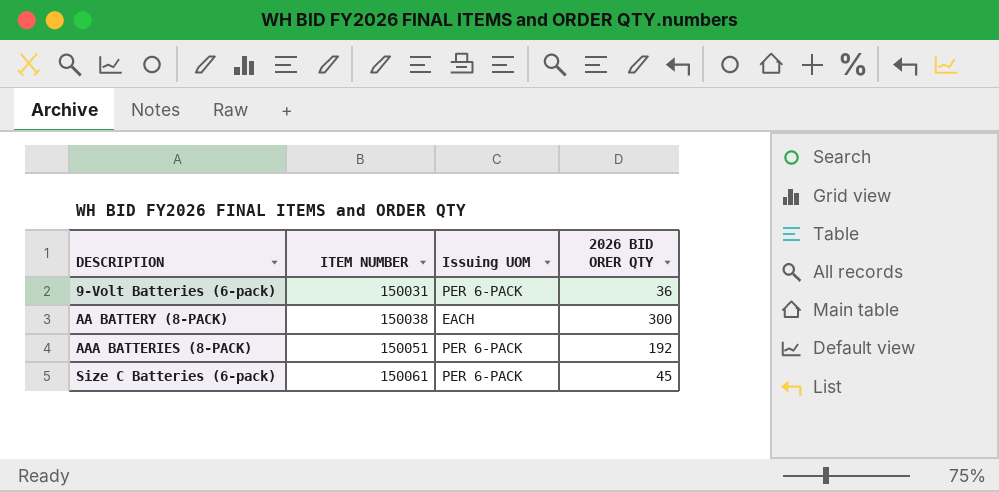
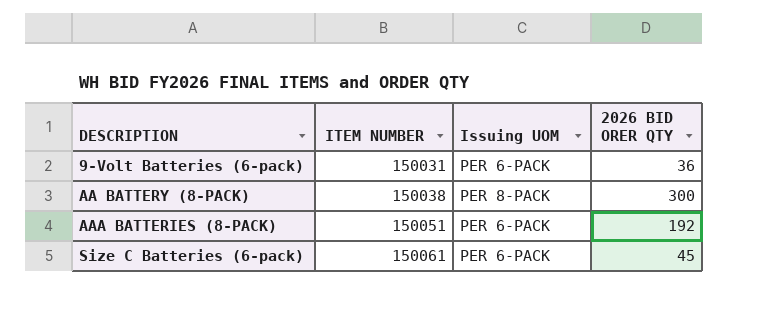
AA BATTERY (8-PACK) | Issuing UOM: EACH -> PER 8-PACK

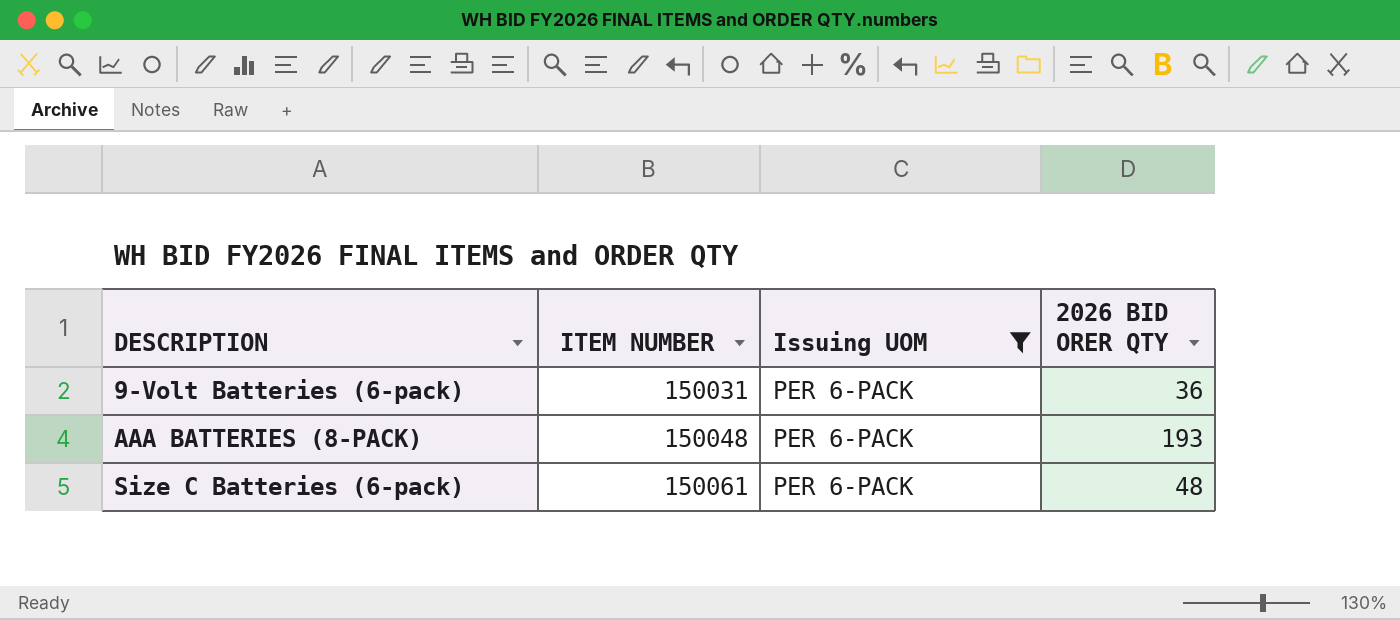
filter: none -> Issuing UOM = PER 6-PACK
AAA BATTERIES (8-PACK) | ITEM NUMBER: 150051 -> 150048
AAA BATTERIES (8-PACK) | 2026 BID ORER QTY: 192 -> 193
Size C Batteries (6-pack) | 2026 BID ORER QTY: 45 -> 48

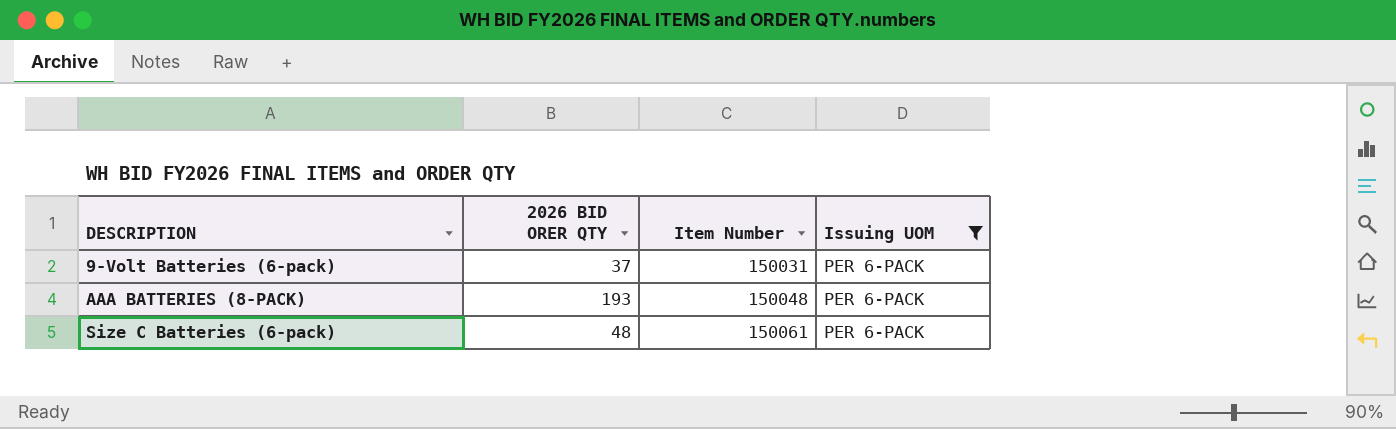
column 2026 BID ORER QTY | position: 4 -> 2
column name: ITEM NUMBER -> Item Number
9-Volt Batteries (6-pack) | 2026 BID ORER QTY: 36 -> 37

